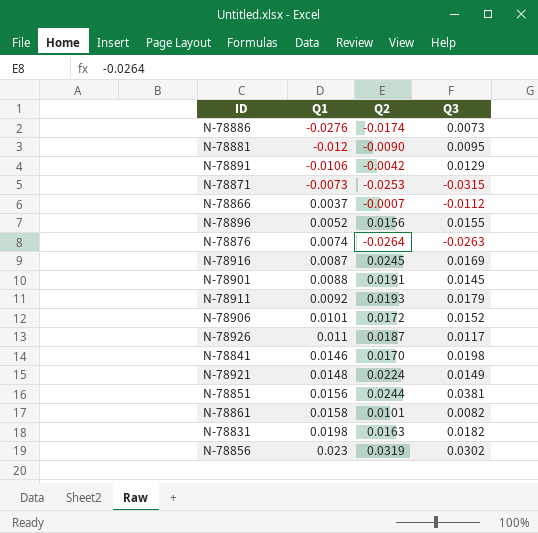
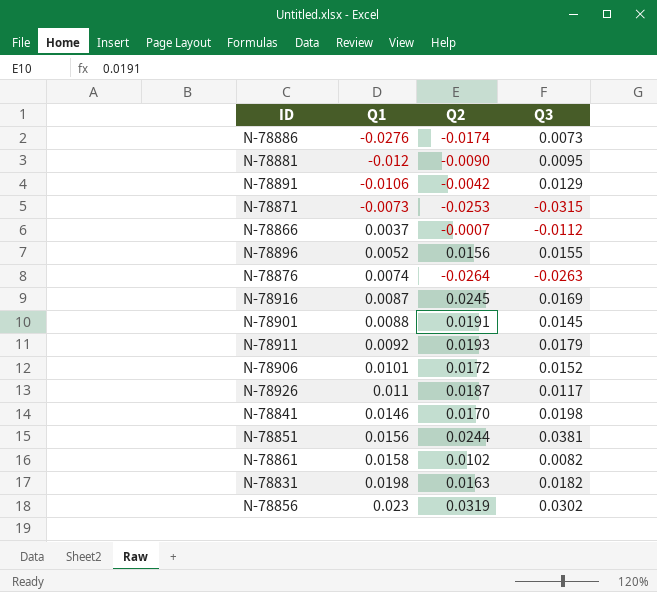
row N-78921: 0.0148 | 0.0224 | 0.0149 -> none
N-78861 | Q2: 0.0101 -> 0.0102

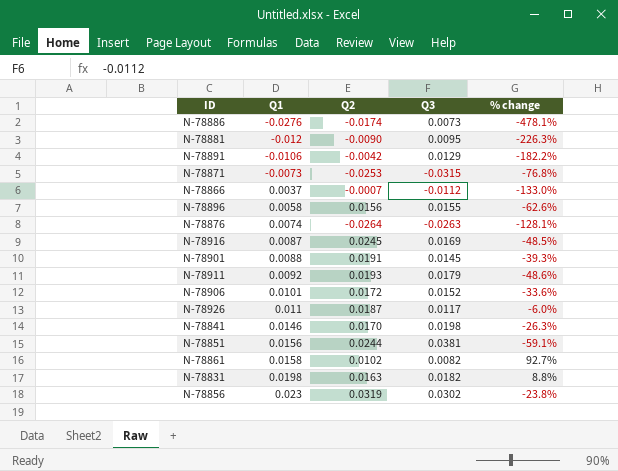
column % change | formula: none -> ([Q1] - [Q3]) / [Q3]
N-78896 | Q1: 0.0052 -> 0.0058

